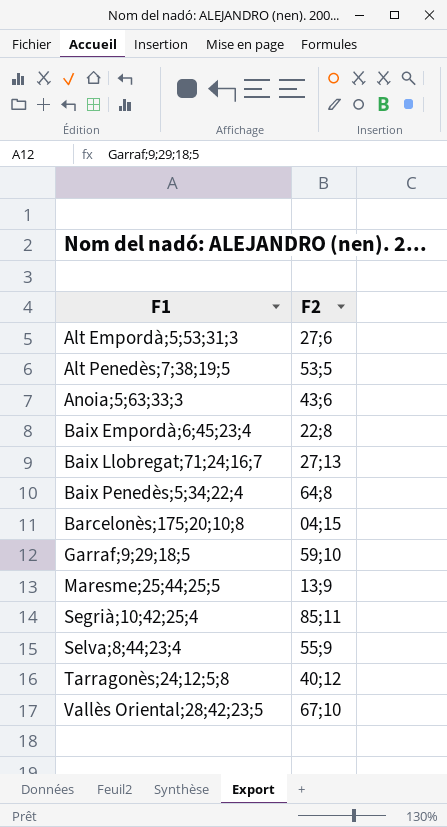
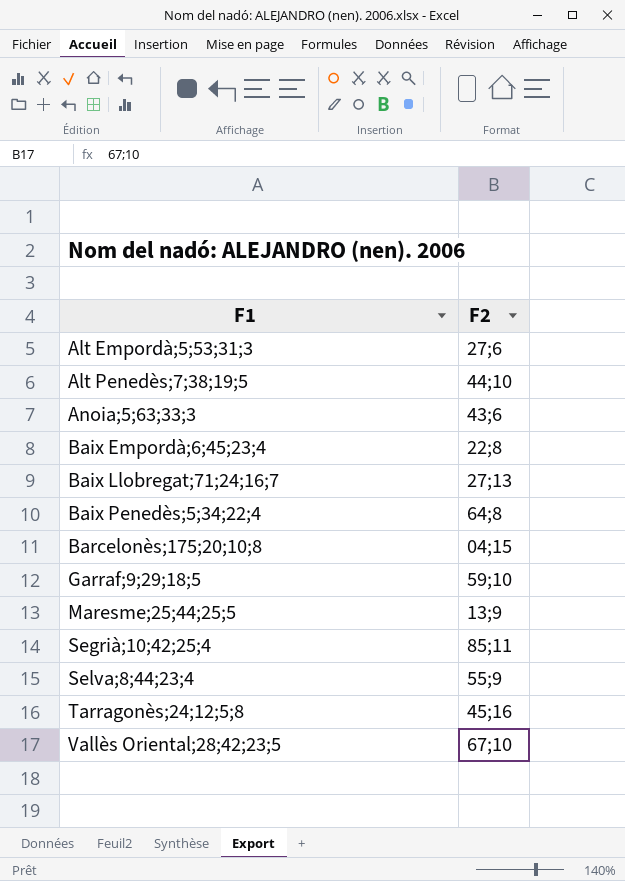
Alt Penedès;7;38;19;5 | F2: 53;5 -> 44;10
Tarragonès;24;12;5;8 | F2: 40;12 -> 45;16

